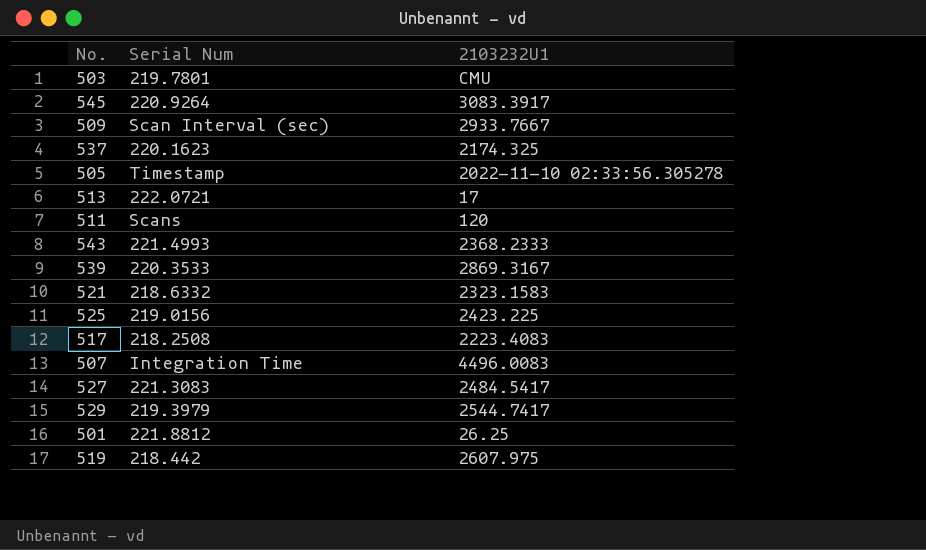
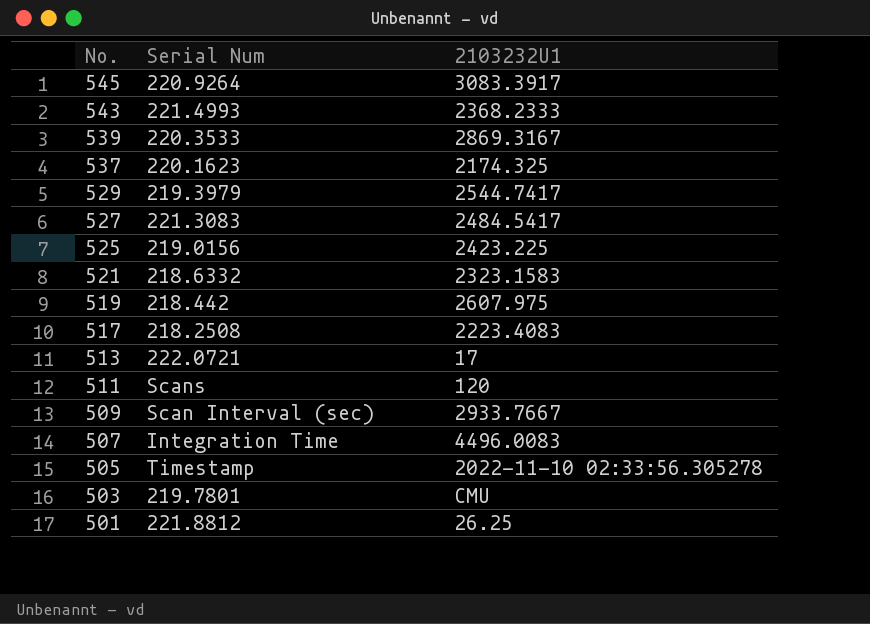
row order: none -> No. descending

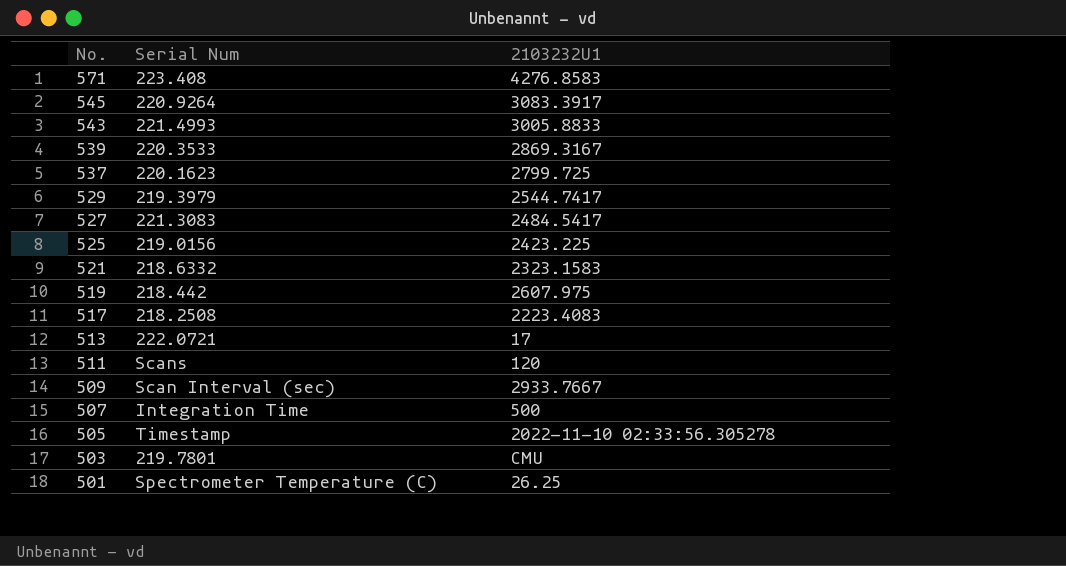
row 571: none -> 223.408 | 4276.8583
543 | 2103232U1: 2368.2333 -> 3005.8833
537 | 2103232U1: 2174.325 -> 2799.725
507 | 2103232U1: 4496.0083 -> 500
501 | Serial Num: 221.8812 -> Spectrometer Temperature (C)

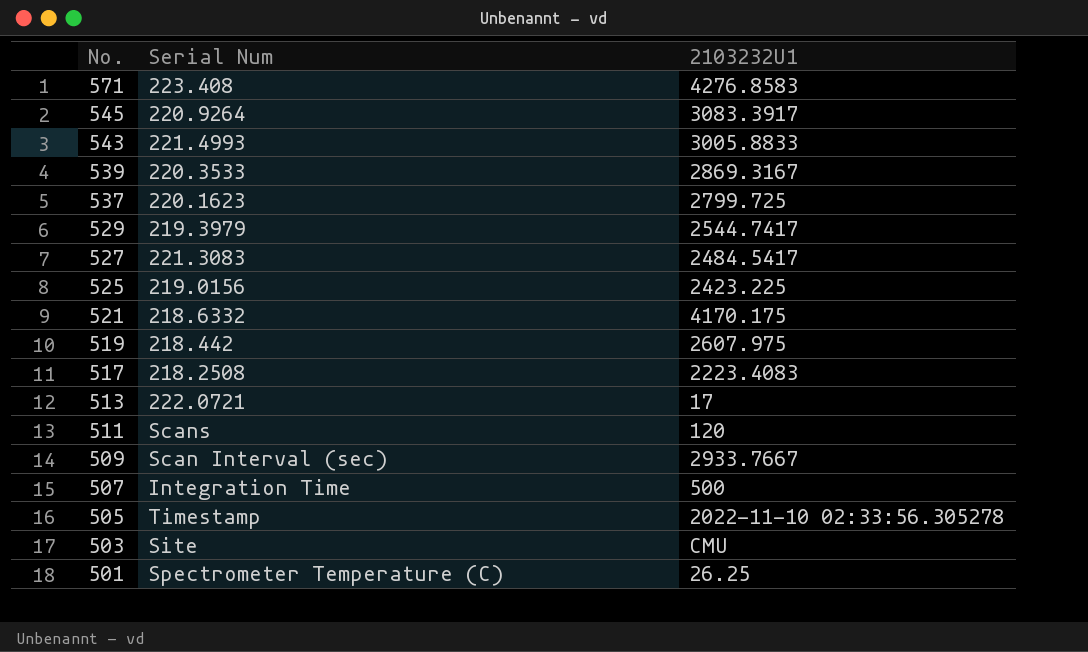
521 | 2103232U1: 2323.1583 -> 4170.175
503 | Serial Num: 219.7801 -> Site

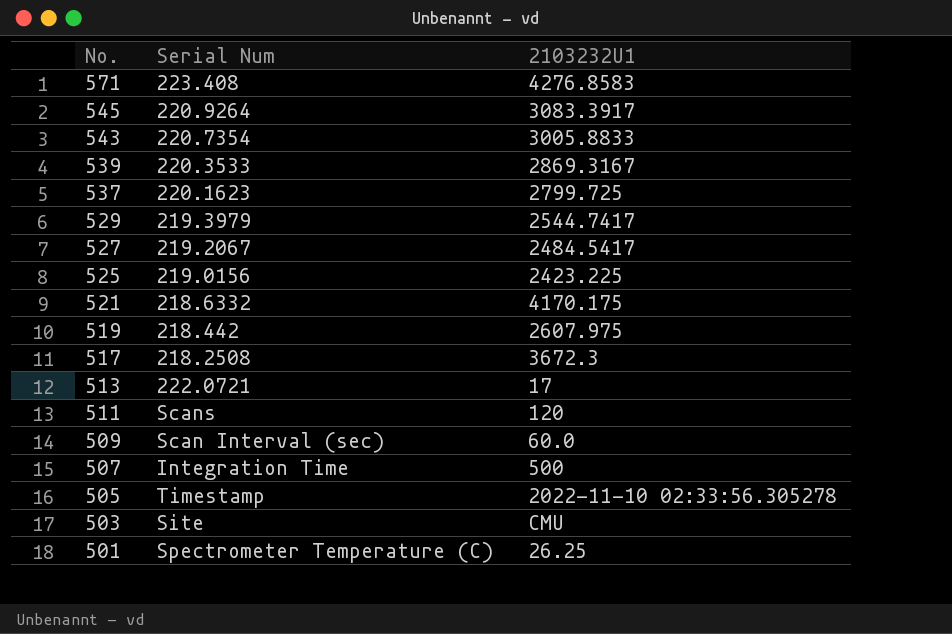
543 | Serial Num: 221.4993 -> 220.7354
527 | Serial Num: 221.3083 -> 219.2067
517 | 2103232U1: 2223.4083 -> 3672.3
509 | 2103232U1: 2933.7667 -> 60.0

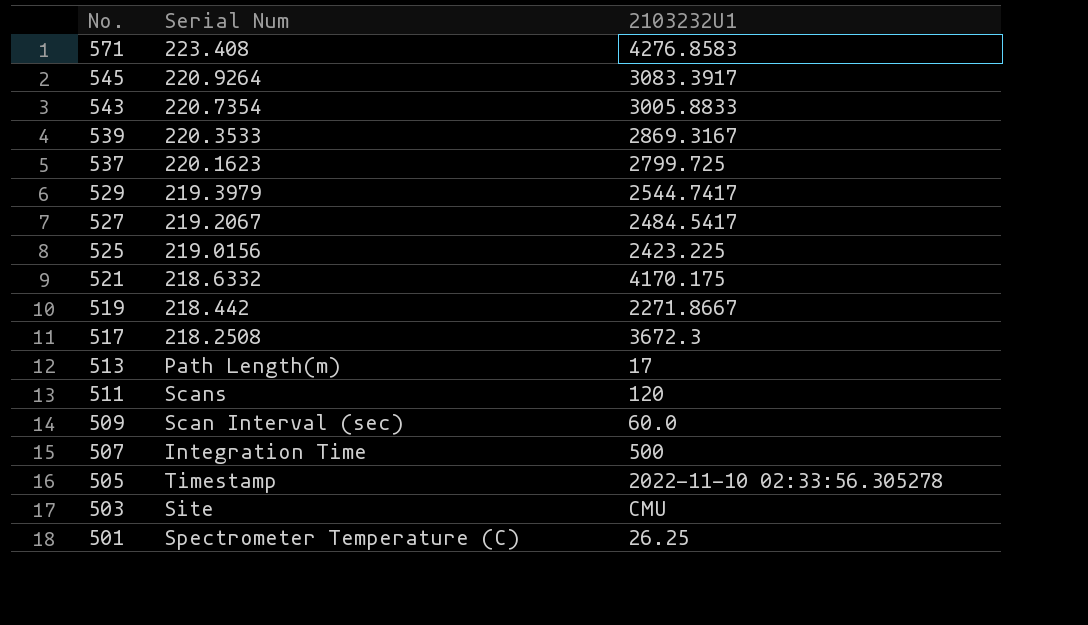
519 | 2103232U1: 2607.975 -> 2271.8667
513 | Serial Num: 222.0721 -> Path Length(m)

